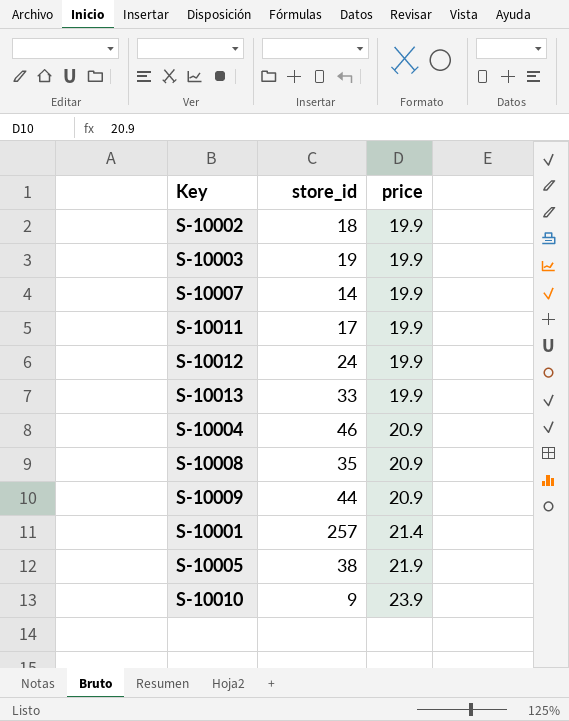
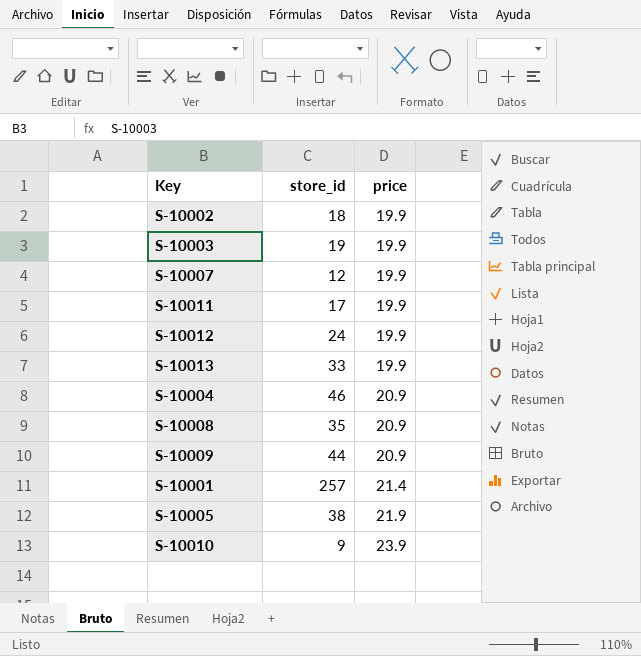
S-10007 | store_id: 14 -> 12

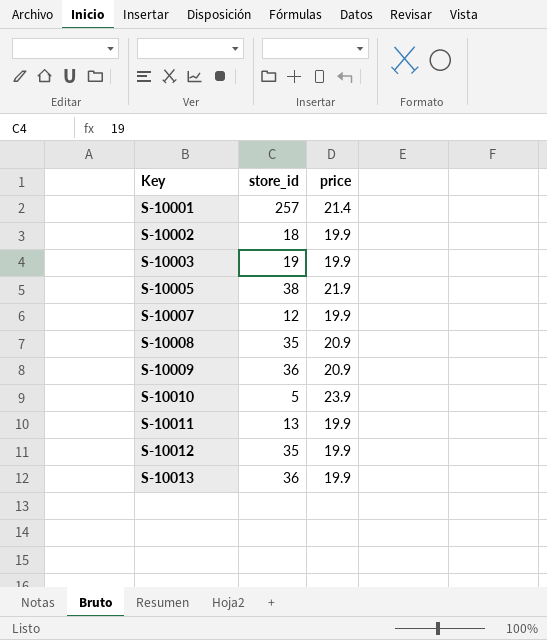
row order: price ascending -> Key ascending
row S-10004: 46 | 20.9 -> none
S-10009 | store_id: 44 -> 36
S-10010 | store_id: 9 -> 5
S-10011 | store_id: 17 -> 13
S-10012 | store_id: 24 -> 35
S-10013 | store_id: 33 -> 36

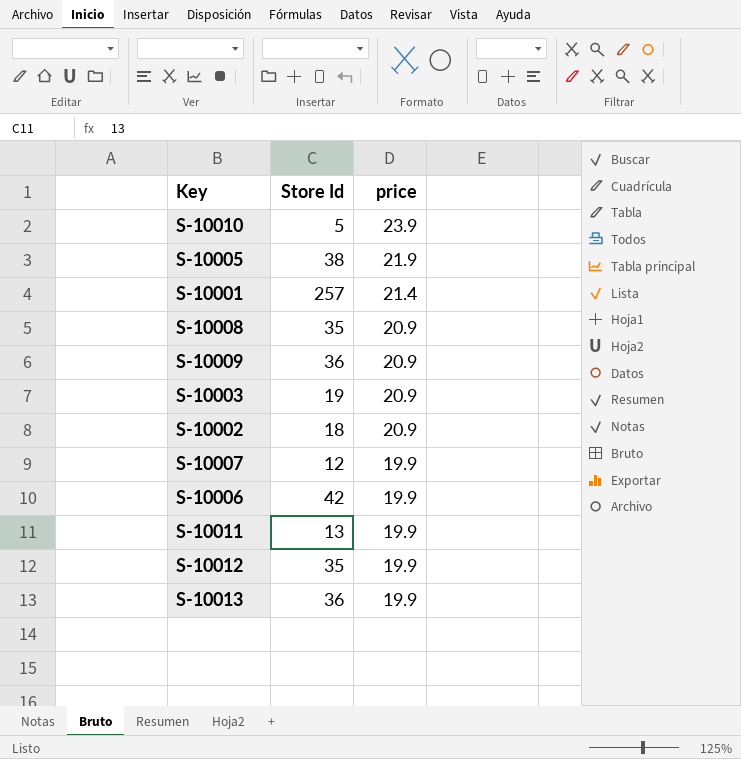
row order: Key ascending -> price descending
column name: store_id -> Store Id
S-10003 | price: 19.9 -> 20.9
S-10002 | price: 19.9 -> 20.9
row S-10006: none -> 42 | 19.9

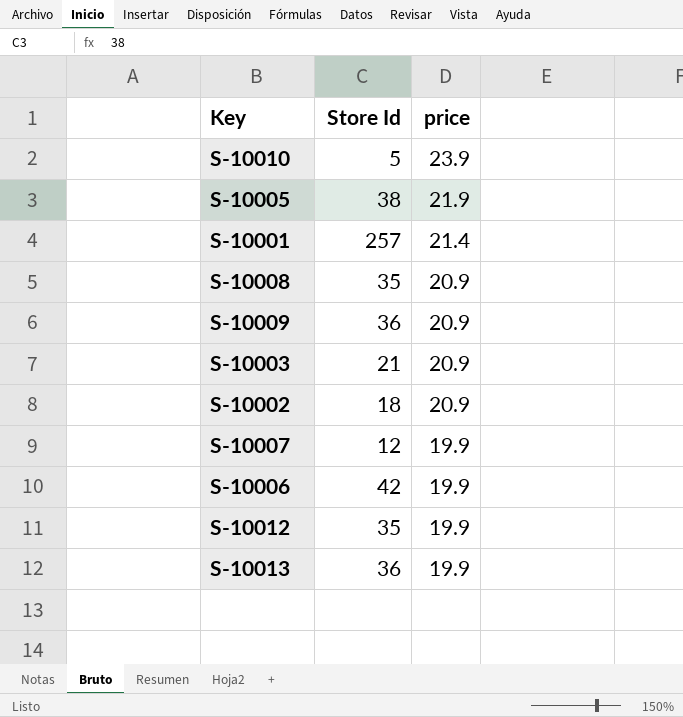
row S-10011: 13 | 19.9 -> none
S-10003 | Store Id: 19 -> 21

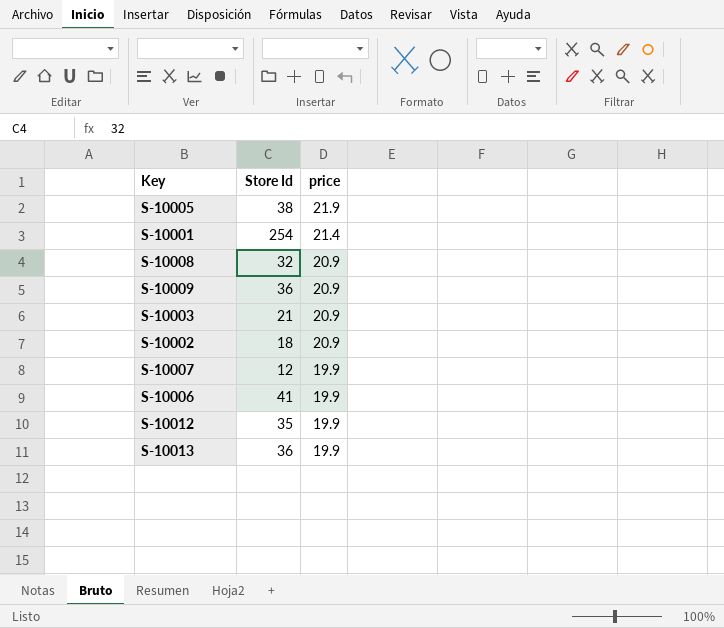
row S-10010: 5 | 23.9 -> none
S-10001 | Store Id: 257 -> 254
S-10008 | Store Id: 35 -> 32
S-10006 | Store Id: 42 -> 41

